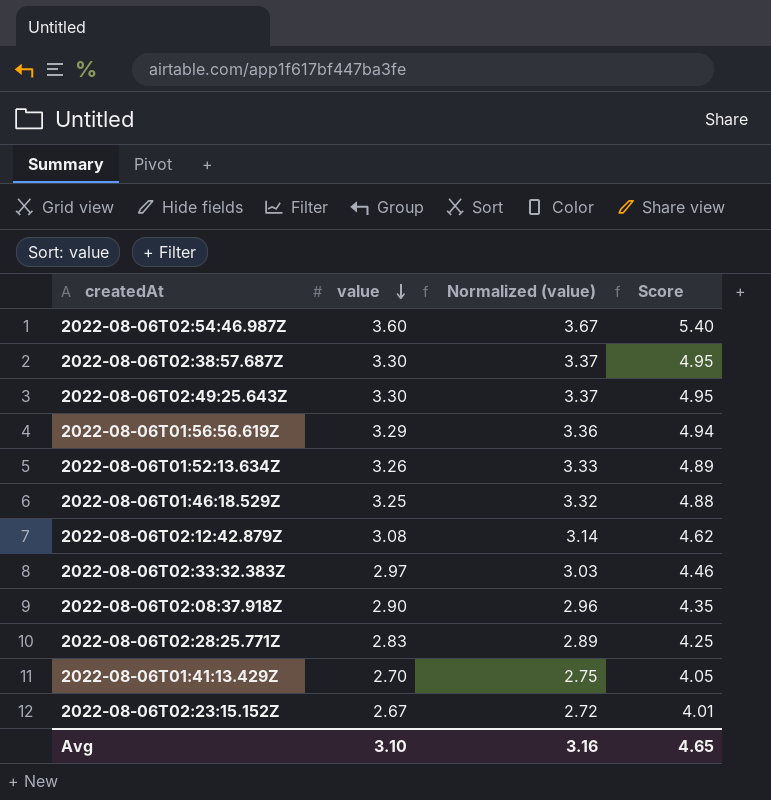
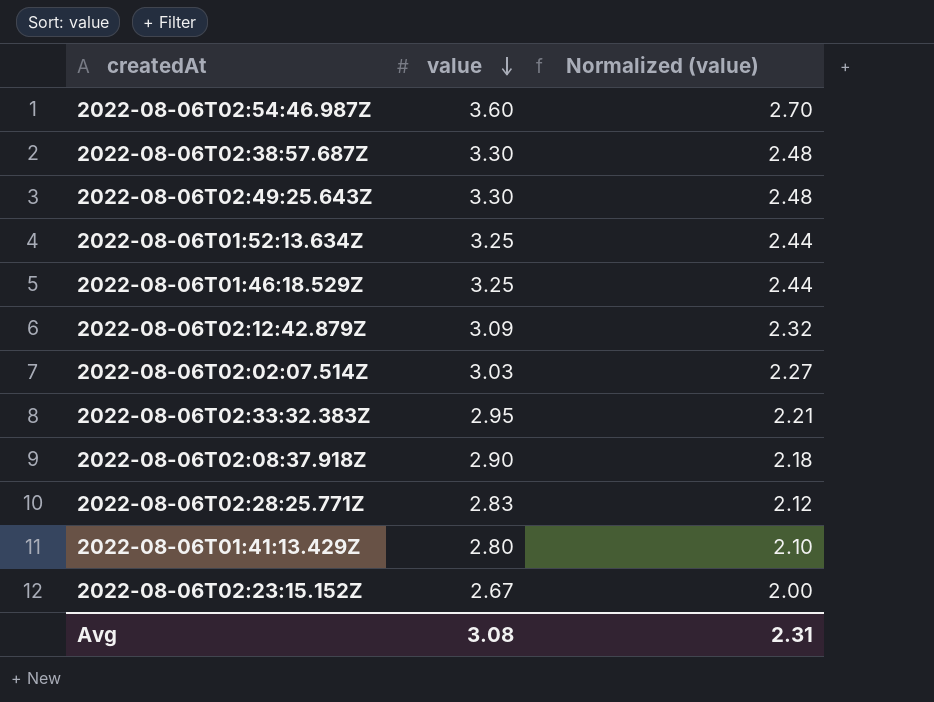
column Score | formula: [value] * 1.5 -> none
column Normalized (value) | formula: [value] * 1.02 -> [value] * 0.75
row 2022-08-06T01:56:56.619Z: 3.29 | 3.36 | 4.94 -> none
2022-08-06T01:52:13.634Z | value: 3.26 -> 3.25
2022-08-06T02:12:42.879Z | value: 3.08 -> 3.09
row 2022-08-06T02:02:07.514Z: none -> 3.03 | 2.27
2022-08-06T02:33:32.383Z | value: 2.97 -> 2.95
2022-08-06T01:41:13.429Z | value: 2.70 -> 2.80
Avg | value: 3.10 -> 3.08
Avg | Normalized (value): 3.16 -> 2.31

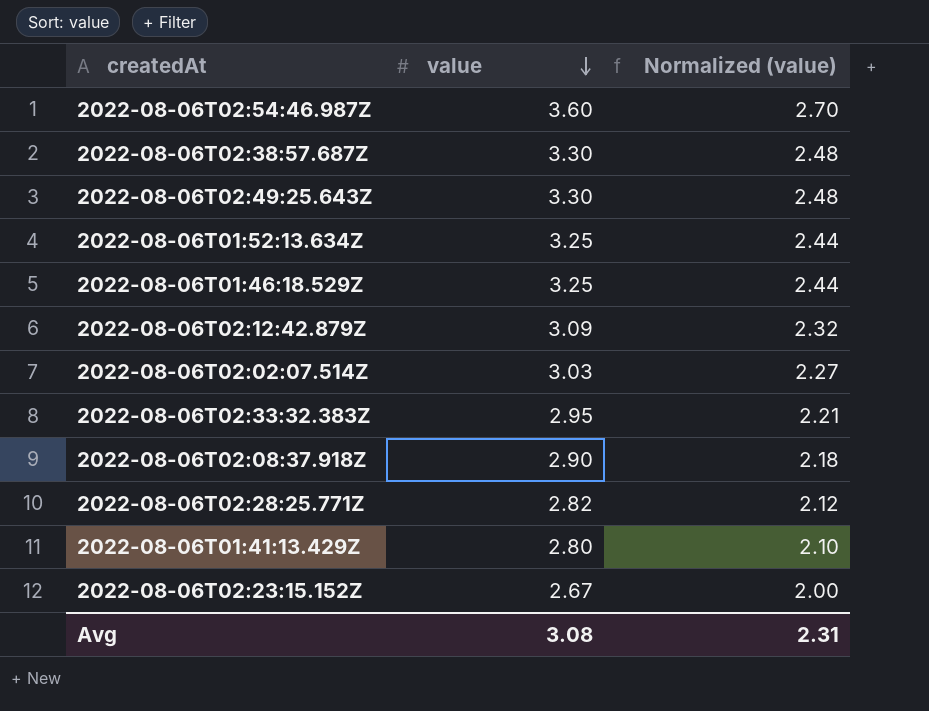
2022-08-06T02:28:25.771Z | value: 2.83 -> 2.82

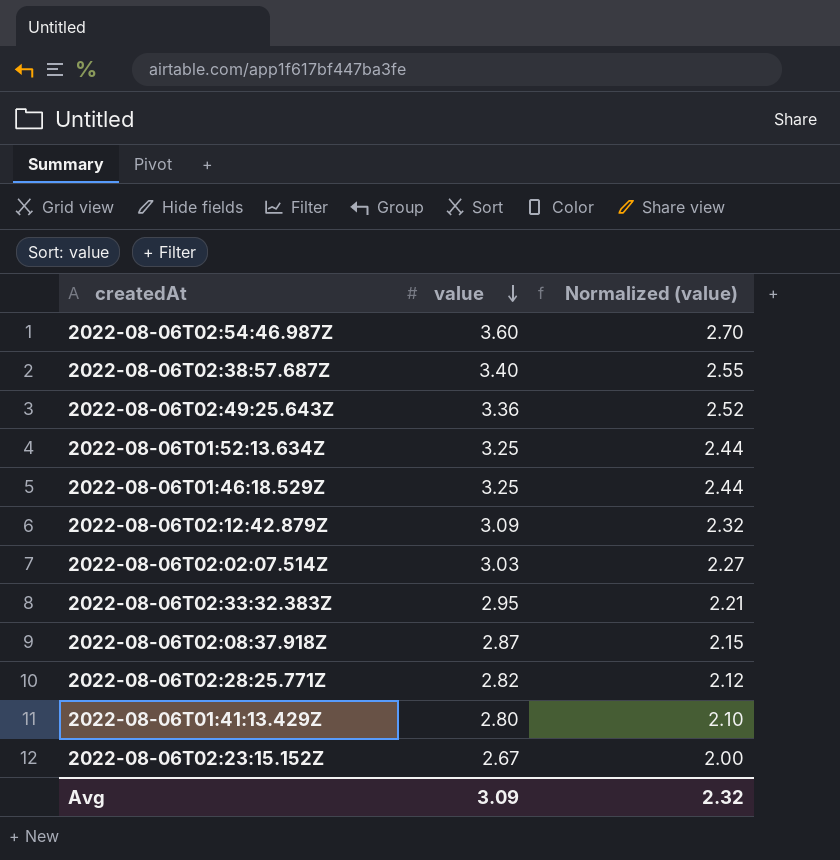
2022-08-06T02:38:57.687Z | value: 3.30 -> 3.40
2022-08-06T02:38:57.687Z | Normalized (value): 2.48 -> 2.55
2022-08-06T02:49:25.643Z | value: 3.30 -> 3.36
2022-08-06T02:49:25.643Z | Normalized (value): 2.48 -> 2.52
2022-08-06T02:08:37.918Z | value: 2.90 -> 2.87
2022-08-06T02:08:37.918Z | Normalized (value): 2.18 -> 2.15
Avg | value: 3.08 -> 3.09
Avg | Normalized (value): 2.31 -> 2.32

